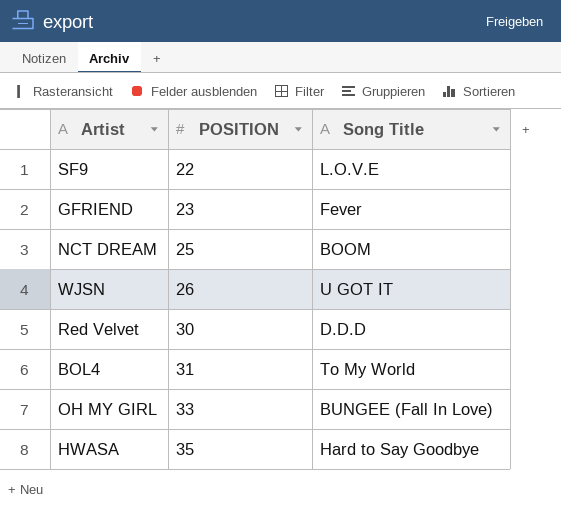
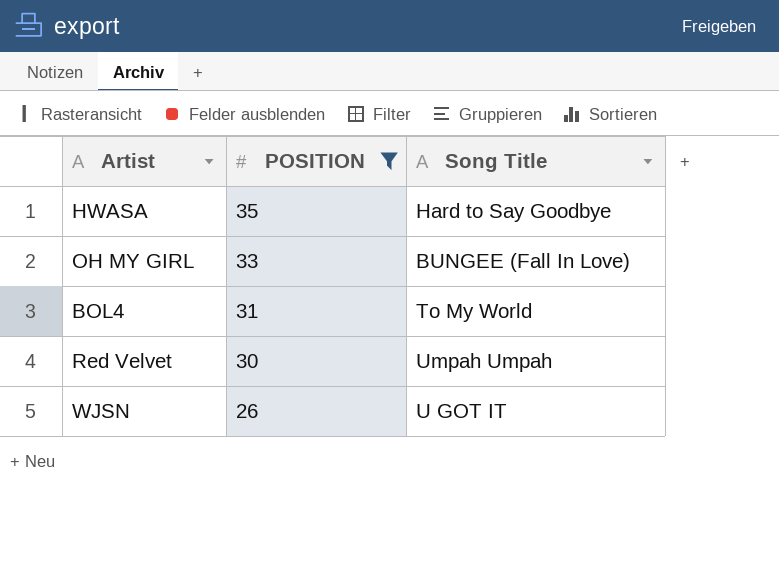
filter: none -> POSITION >= 26
row order: POSITION ascending -> POSITION descending
Red Velvet | Song Title: D.D.D -> Umpah Umpah

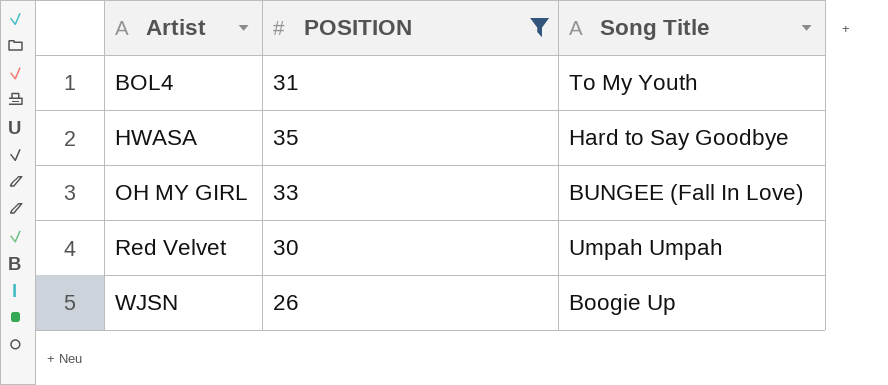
row order: POSITION descending -> Artist ascending
BOL4 | Song Title: To My World -> To My Youth
WJSN | Song Title: U GOT IT -> Boogie Up

